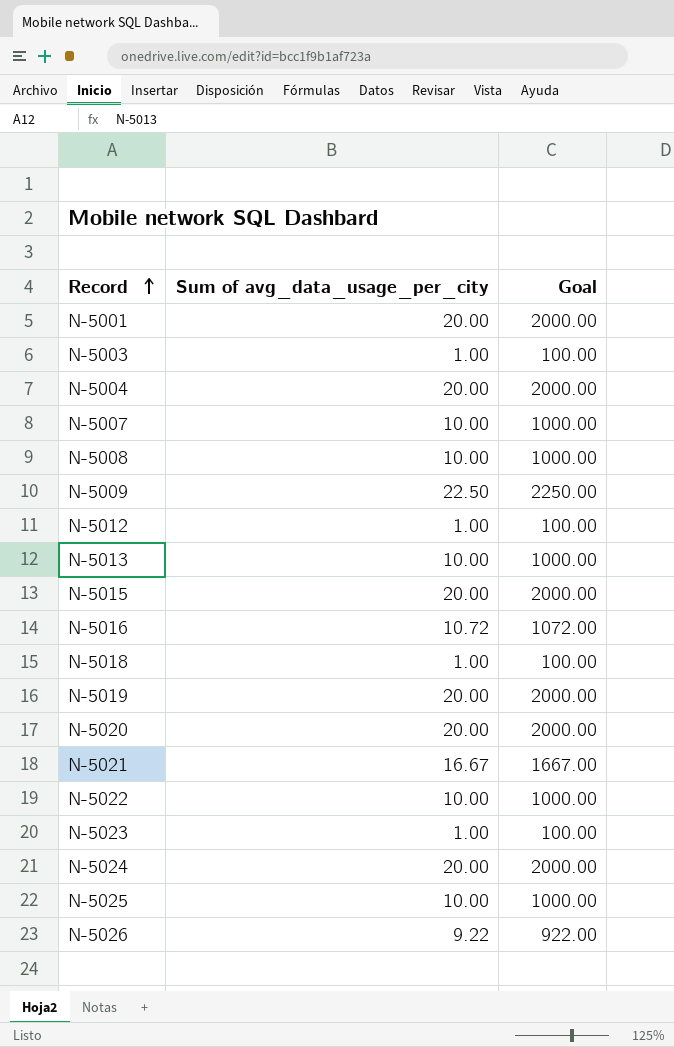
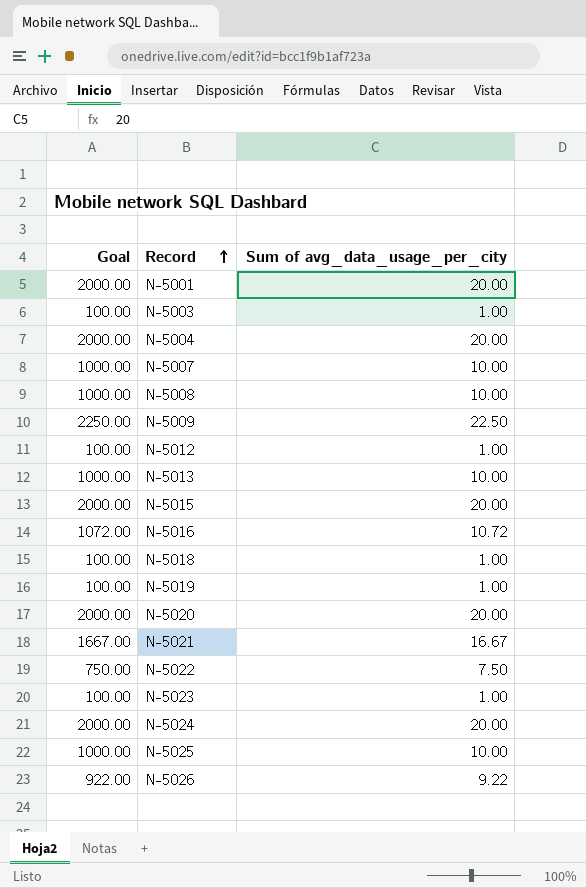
column Goal | position: 3 -> 1
N-5019 | Goal: 2000.00 -> 100.00
N-5019 | Sum of avg_data_usage_per_city: 20.00 -> 1.00
N-5022 | Goal: 1000.00 -> 750.00
N-5022 | Sum of avg_data_usage_per_city: 10.00 -> 7.50

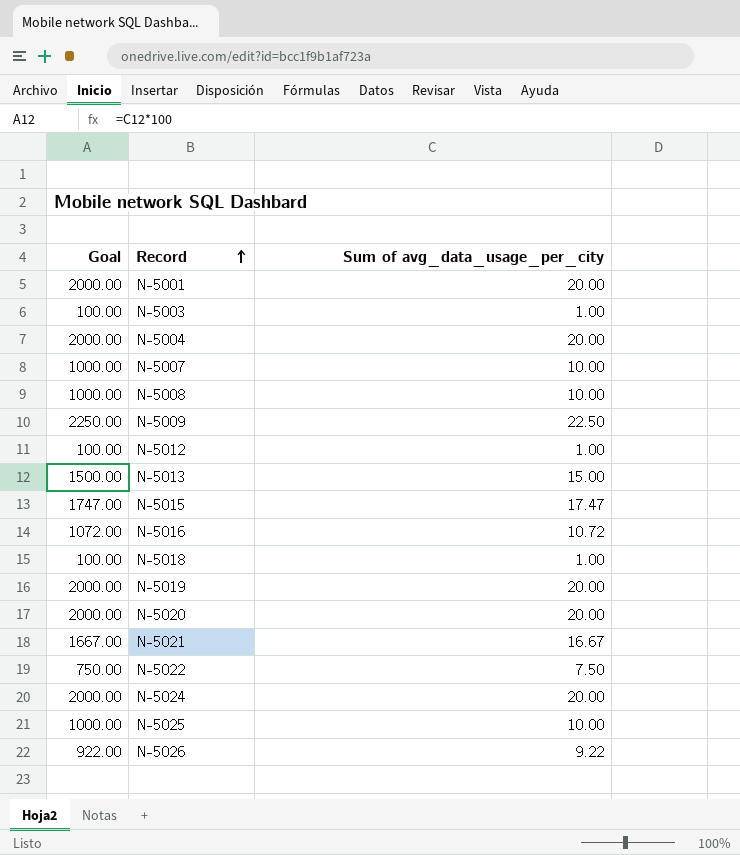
row N-5023: 100.00 | 1.00 -> none
N-5013 | Goal: 1000.00 -> 1500.00
N-5013 | Sum of avg_data_usage_per_city: 10.00 -> 15.00
N-5015 | Goal: 2000.00 -> 1747.00
N-5015 | Sum of avg_data_usage_per_city: 20.00 -> 17.47
N-5019 | Goal: 100.00 -> 2000.00
N-5019 | Sum of avg_data_usage_per_city: 1.00 -> 20.00

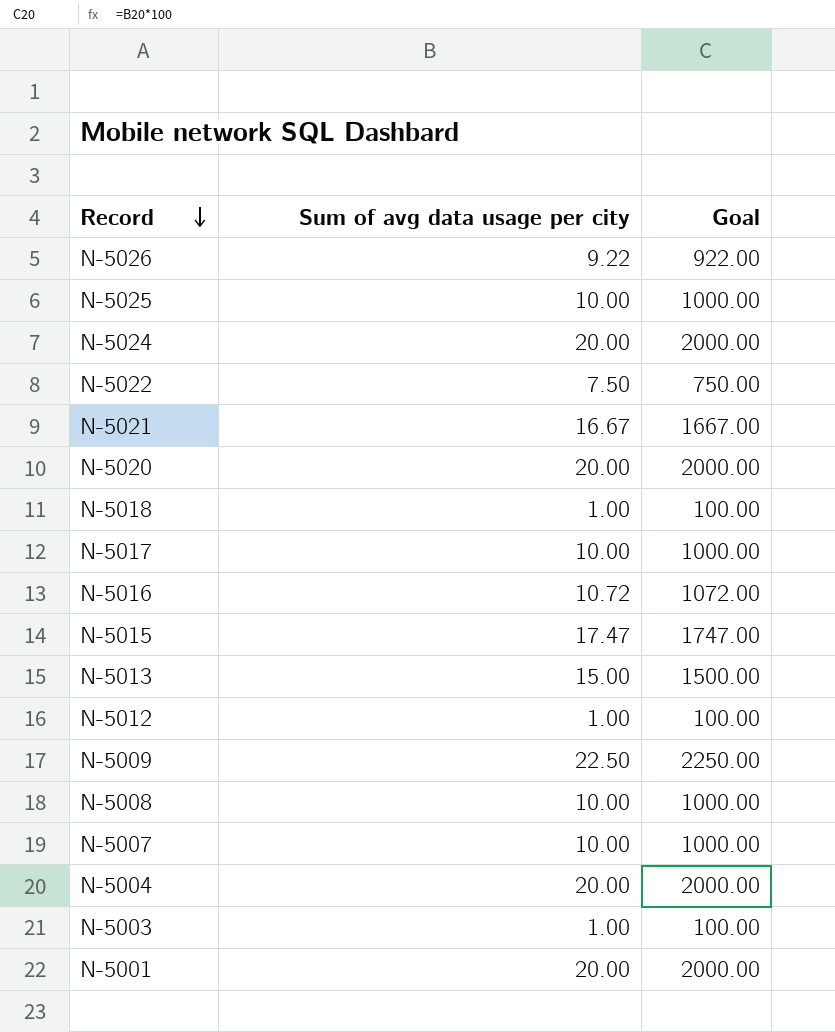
row order: Record ascending -> Record descending
column name: Sum of avg_data_usage_per_city -> Sum of avg data usage per city
column Goal | position: 1 -> 3
row N-5019: 2000.00 | 20.00 -> none
row N-5017: none -> 10.00 | 1000.00

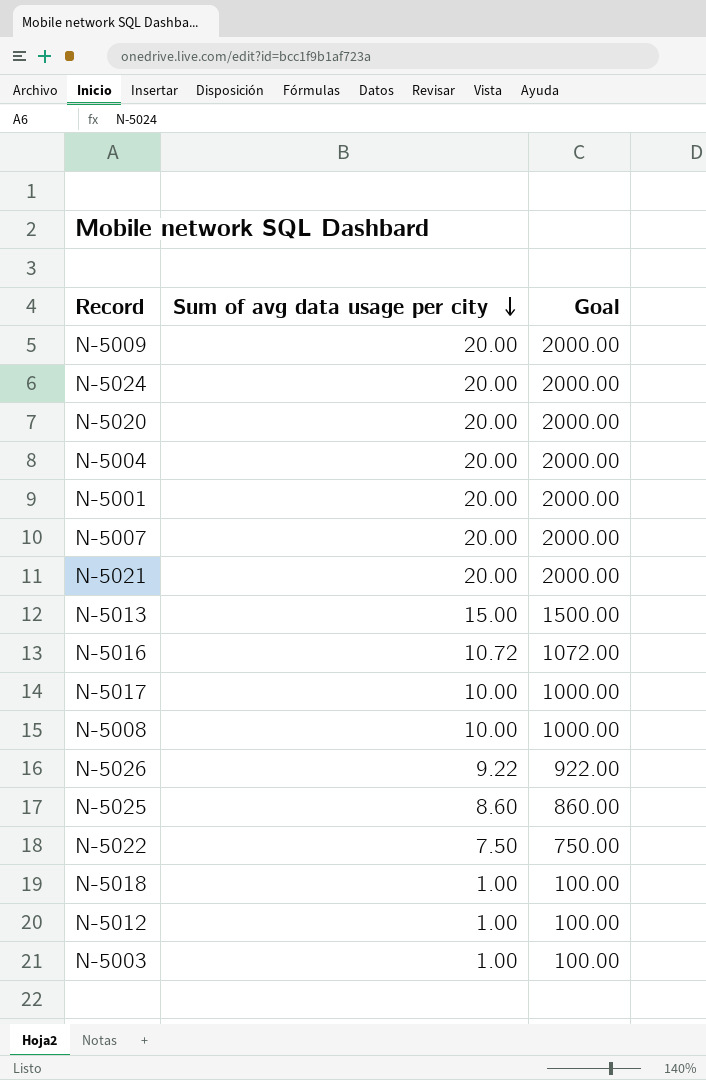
row order: Record descending -> Sum of avg data usage per city descending
row N-5015: 17.47 | 1747.00 -> none
N-5009 | Sum of avg data usage per city: 22.50 -> 20.00
N-5009 | Goal: 2250.00 -> 2000.00
N-5007 | Sum of avg data usage per city: 10.00 -> 20.00
N-5007 | Goal: 1000.00 -> 2000.00
N-5021 | Sum of avg data usage per city: 16.67 -> 20.00
N-5021 | Goal: 1667.00 -> 2000.00
N-5025 | Sum of avg data usage per city: 10.00 -> 8.60
N-5025 | Goal: 1000.00 -> 860.00

